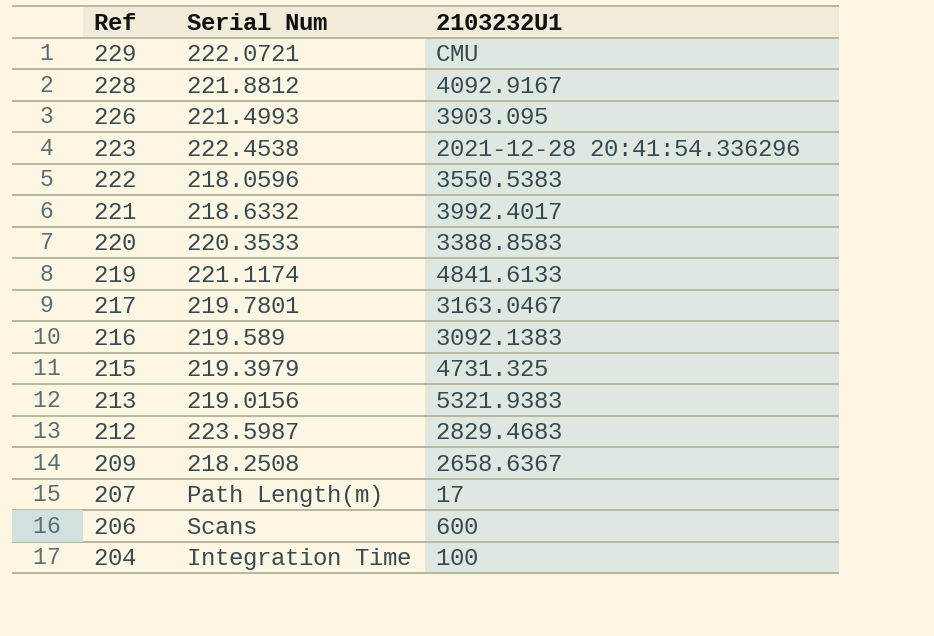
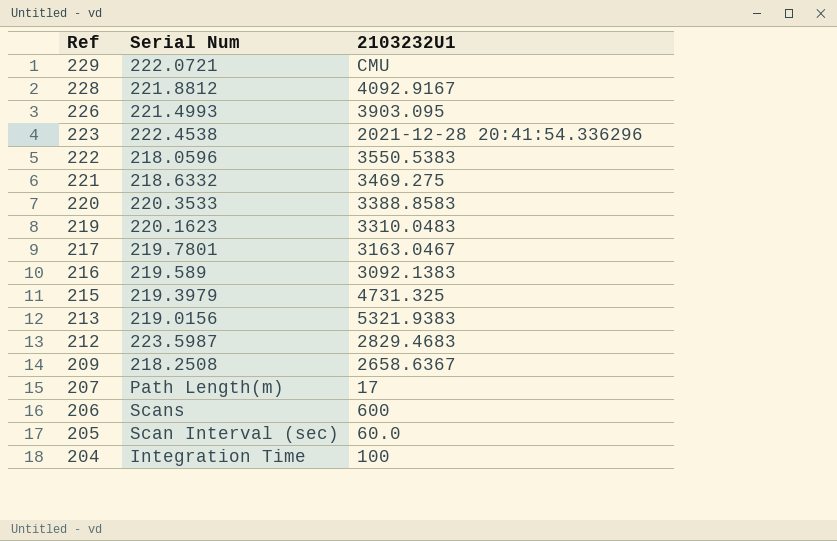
221 | 2103232U1: 3992.4017 -> 3469.275
219 | Serial Num: 221.1174 -> 220.1623
219 | 2103232U1: 4841.6133 -> 3310.0483
row 205: none -> Scan Interval (sec) | 60.0

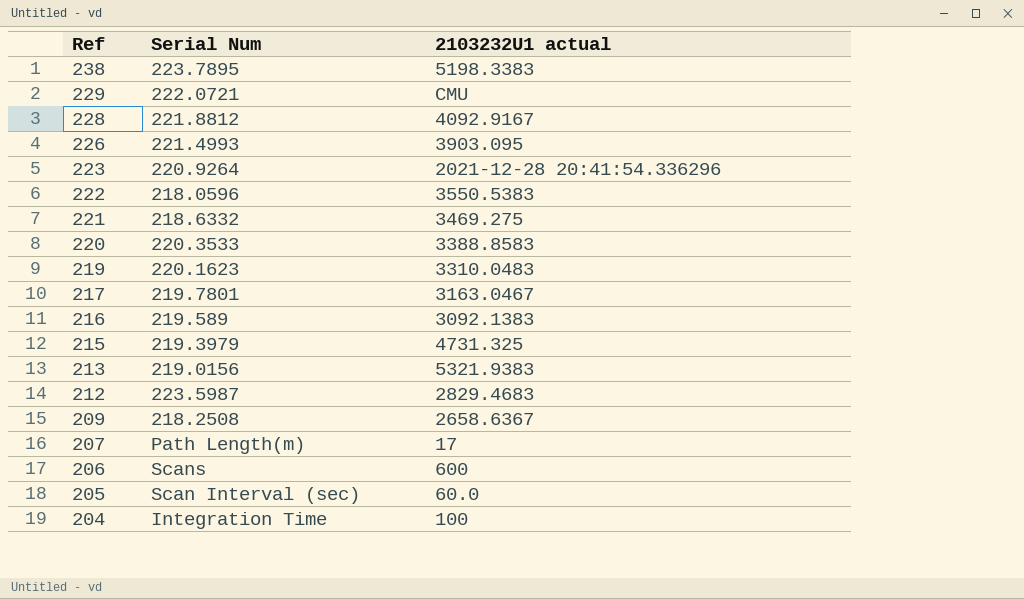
column name: 2103232U1 -> 2103232U1 actual
row 238: none -> 223.7895 | 5198.3383
223 | Serial Num: 222.4538 -> 220.9264

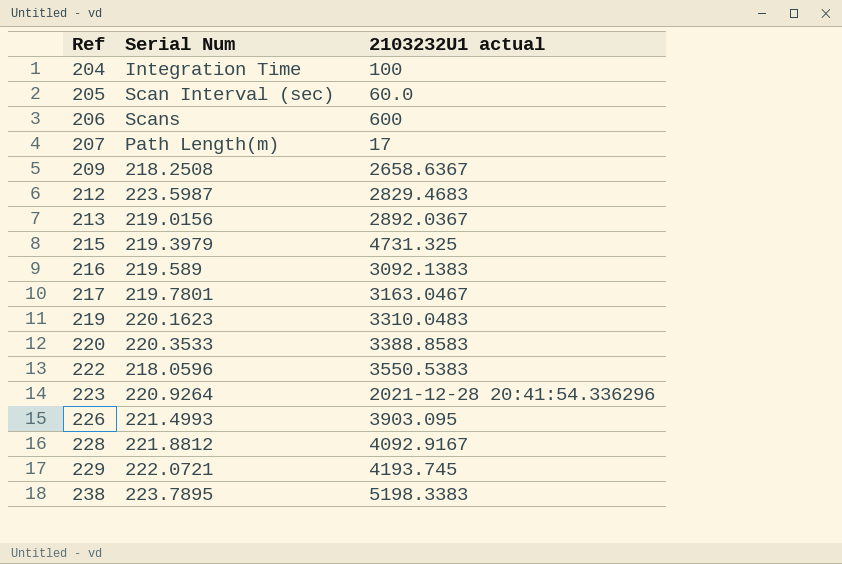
row order: Ref descending -> Ref ascending
row 221: 218.6332 | 3469.275 -> none
213 | 2103232U1 actual: 5321.9383 -> 2892.0367
229 | 2103232U1 actual: CMU -> 4193.745

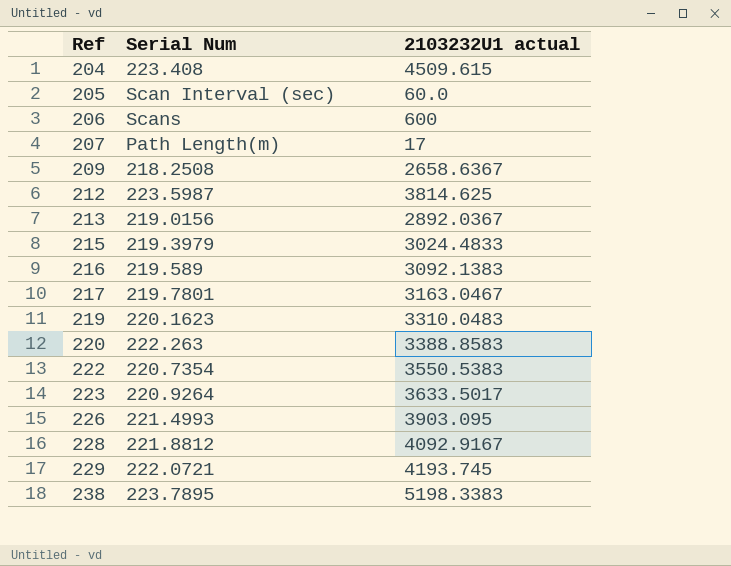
204 | Serial Num: Integration Time -> 223.408
204 | 2103232U1 actual: 100 -> 4509.615
212 | 2103232U1 actual: 2829.4683 -> 3814.625
215 | 2103232U1 actual: 4731.325 -> 3024.4833
220 | Serial Num: 220.3533 -> 222.263
222 | Serial Num: 218.0596 -> 220.7354
223 | 2103232U1 actual: 2021-12-28 20:41:54.336296 -> 3633.5017

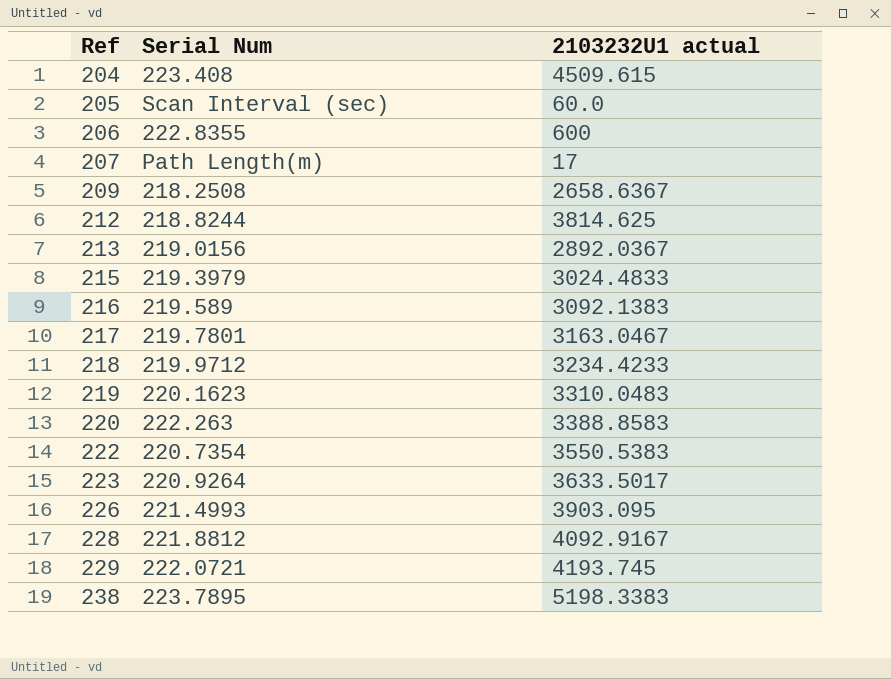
206 | Serial Num: Scans -> 222.8355
212 | Serial Num: 223.5987 -> 218.8244
row 218: none -> 219.9712 | 3234.4233

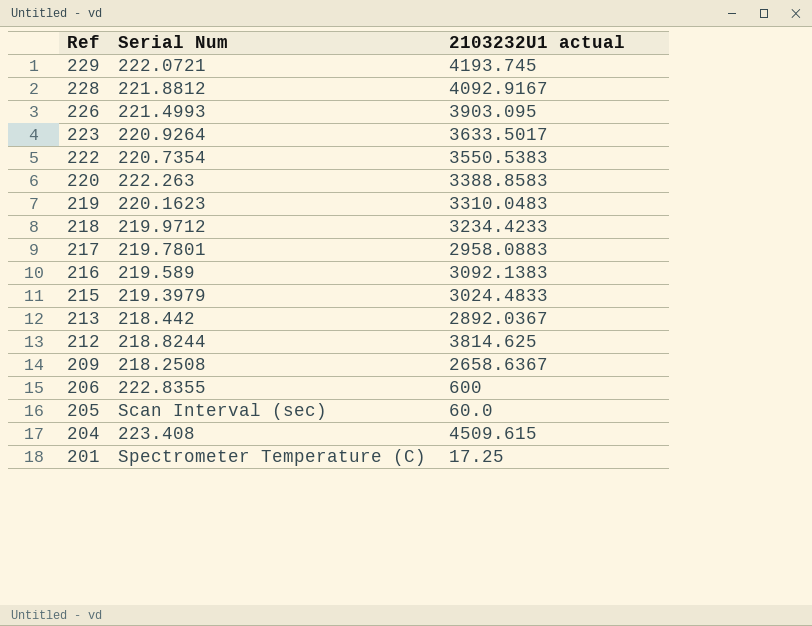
row order: Ref ascending -> Ref descending
row 207: Path Length(m) | 17 -> none
row 238: 223.7895 | 5198.3383 -> none
217 | 2103232U1 actual: 3163.0467 -> 2958.0883
213 | Serial Num: 219.0156 -> 218.442
row 201: none -> Spectrometer Temperature (C) | 17.25

